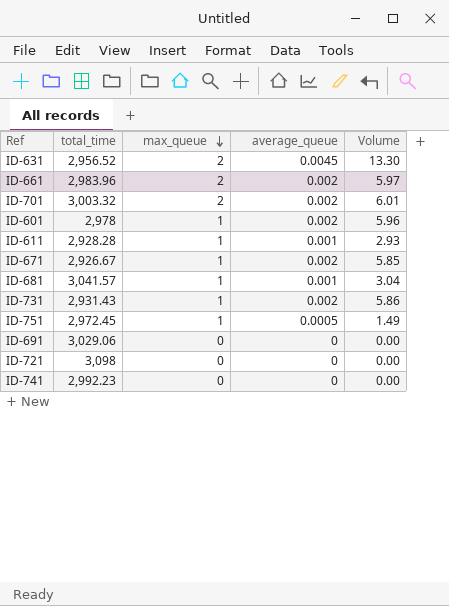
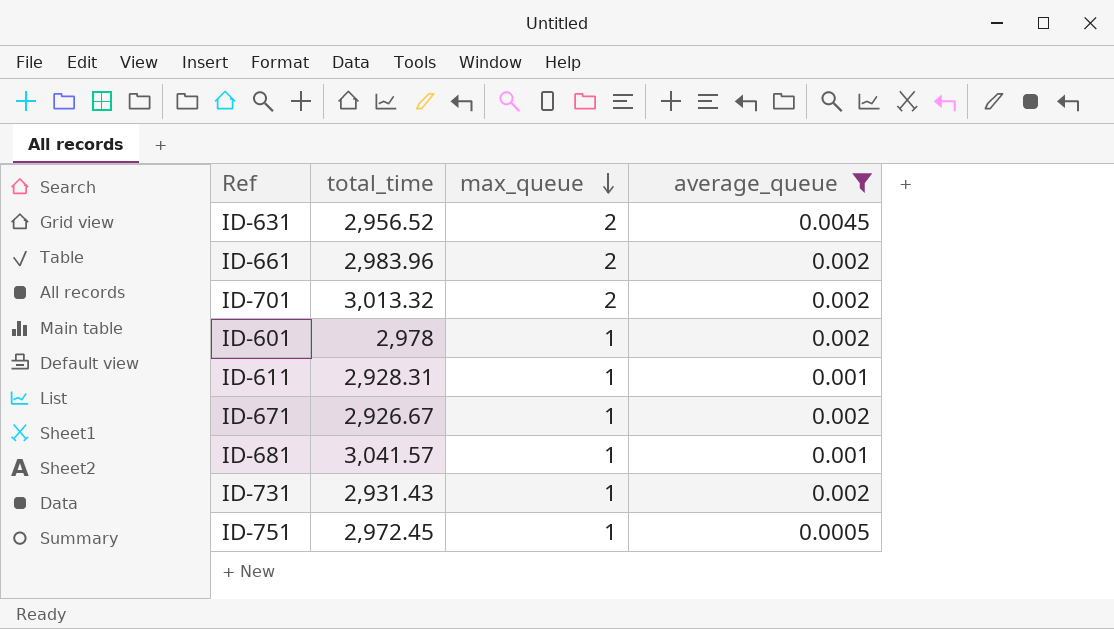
filter: none -> average_queue != 0
column Volume | formula: [total_time] * [average_queue] -> none
ID-701 | total_time: 3,003.32 -> 3,013.32
ID-611 | total_time: 2,928.28 -> 2,928.31

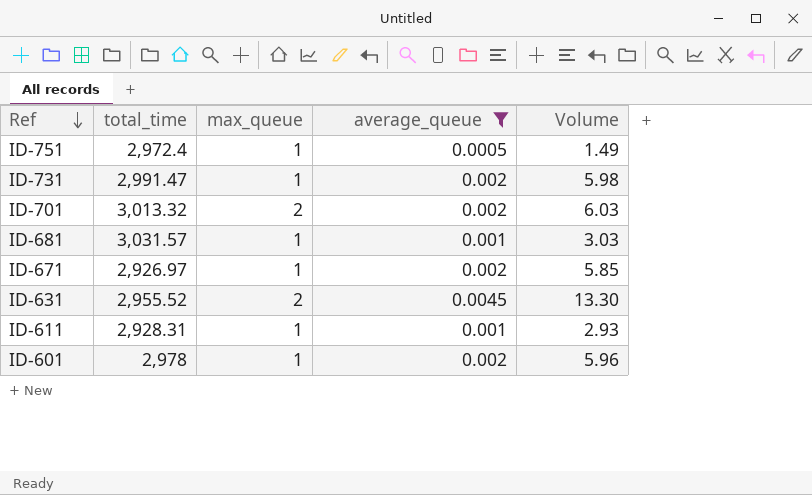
row order: max_queue descending -> Ref descending
column Volume | formula: none -> [total_time] * [average_queue]
row ID-661: 2,983.96 | 2 | 0.002 -> none
ID-751 | total_time: 2,972.45 -> 2,972.4
ID-731 | total_time: 2,931.43 -> 2,991.47
ID-681 | total_time: 3,041.57 -> 3,031.57
ID-671 | total_time: 2,926.67 -> 2,926.97
ID-631 | total_time: 2,956.52 -> 2,955.52

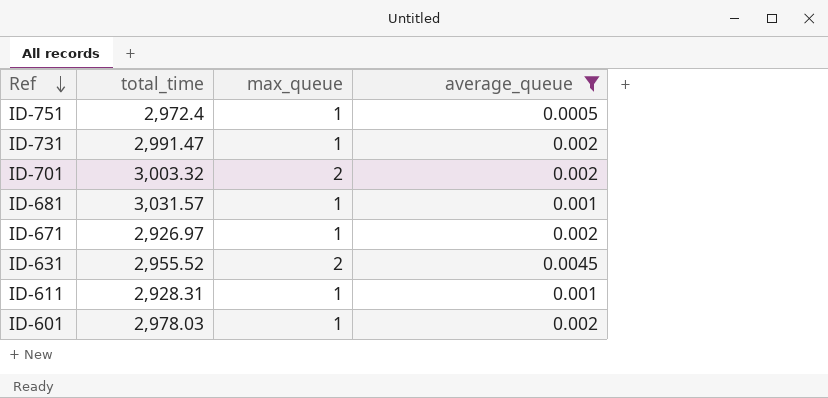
column Volume | formula: [total_time] * [average_queue] -> none
ID-701 | total_time: 3,013.32 -> 3,003.32
ID-601 | total_time: 2,978 -> 2,978.03

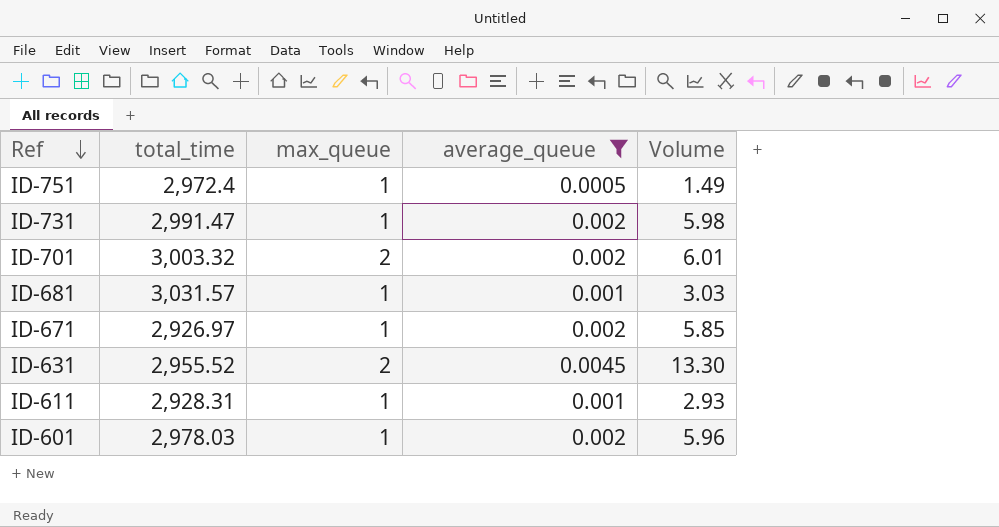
column Volume | formula: none -> [total_time] * [average_queue]

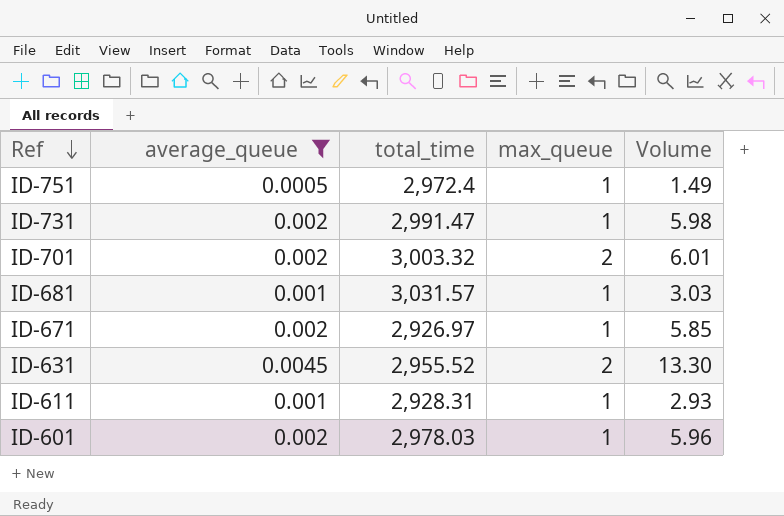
column average_queue | position: 4 -> 2

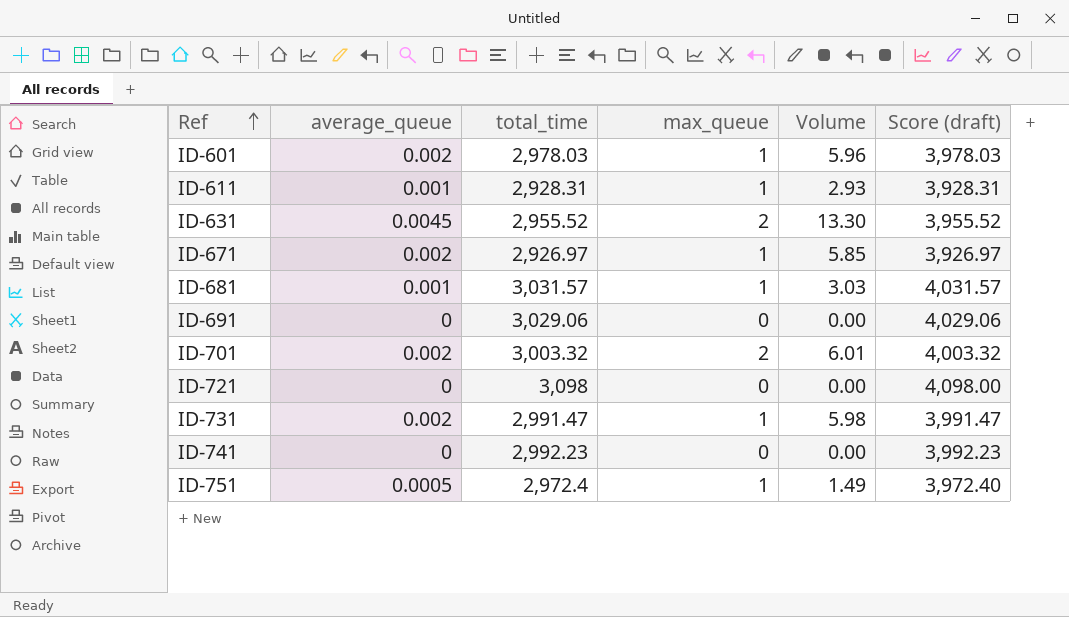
filter: average_queue != 0 -> none
row order: Ref descending -> Ref ascending
column Score (draft) | formula: none -> [total_time] + 1000

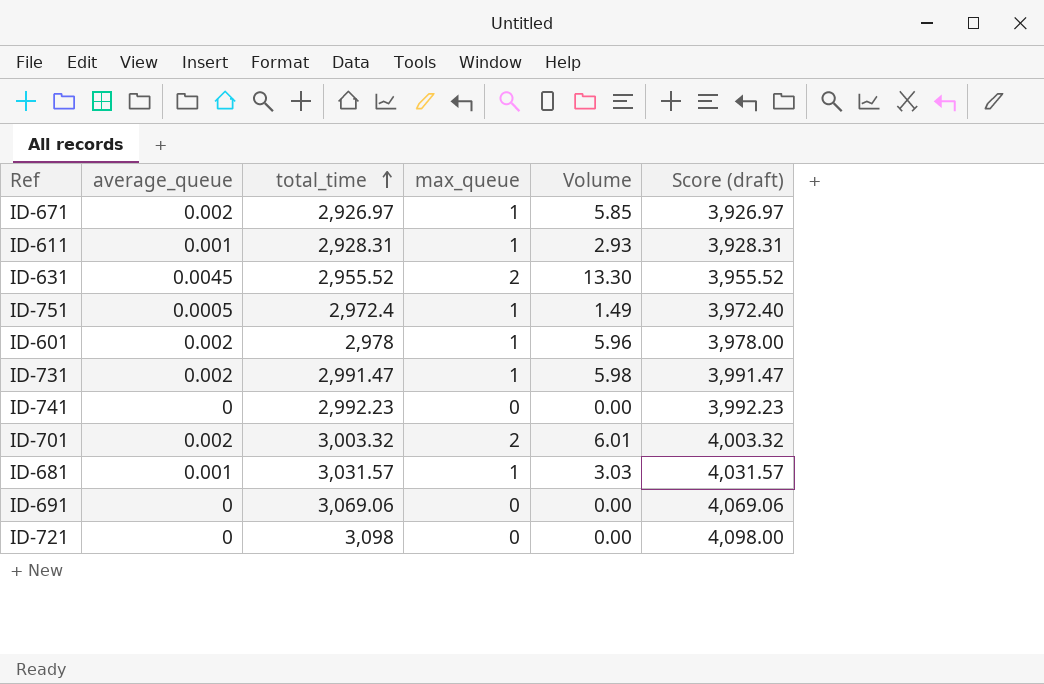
row order: Ref ascending -> total_time ascending
ID-601 | total_time: 2,978.03 -> 2,978
ID-601 | Score (draft): 3,978.03 -> 3,978.00
ID-691 | total_time: 3,029.06 -> 3,069.06
ID-691 | Score (draft): 4,029.06 -> 4,069.06

